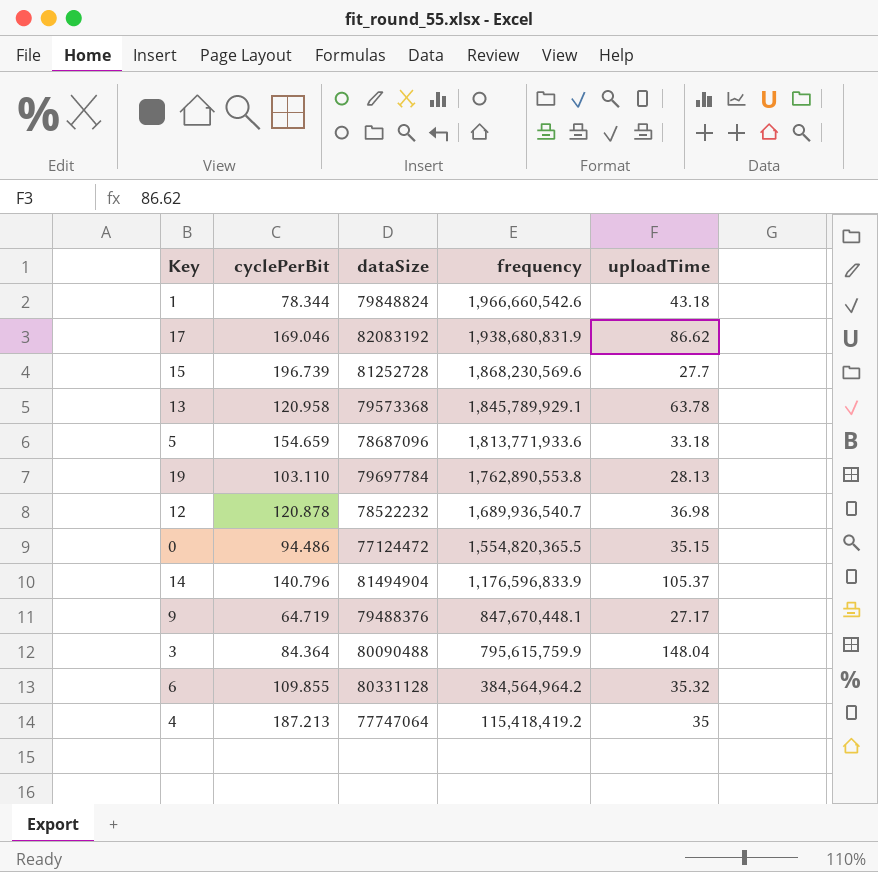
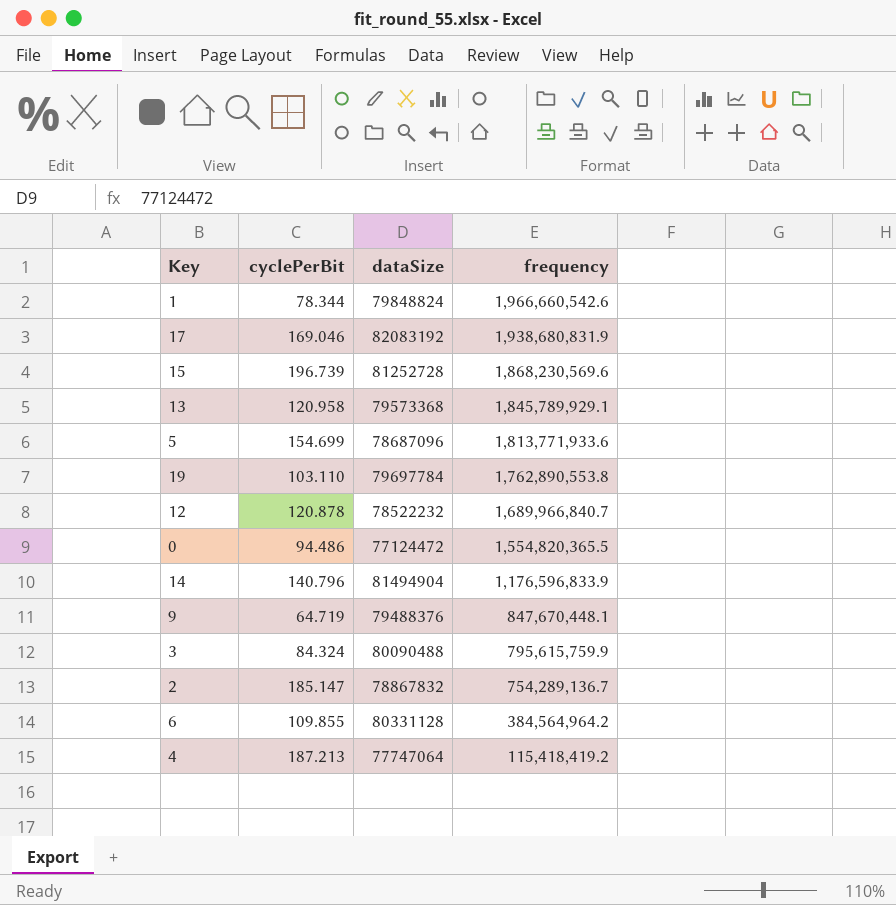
column uploadTime | position: 5 -> none
5 | cyclePerBit: 154.659 -> 154.699
12 | frequency: 1,689,936,540.7 -> 1,689,966,840.7
3 | cyclePerBit: 84.364 -> 84.324
row 2: none -> 185.147 | 78867832 | 754,289,136.7

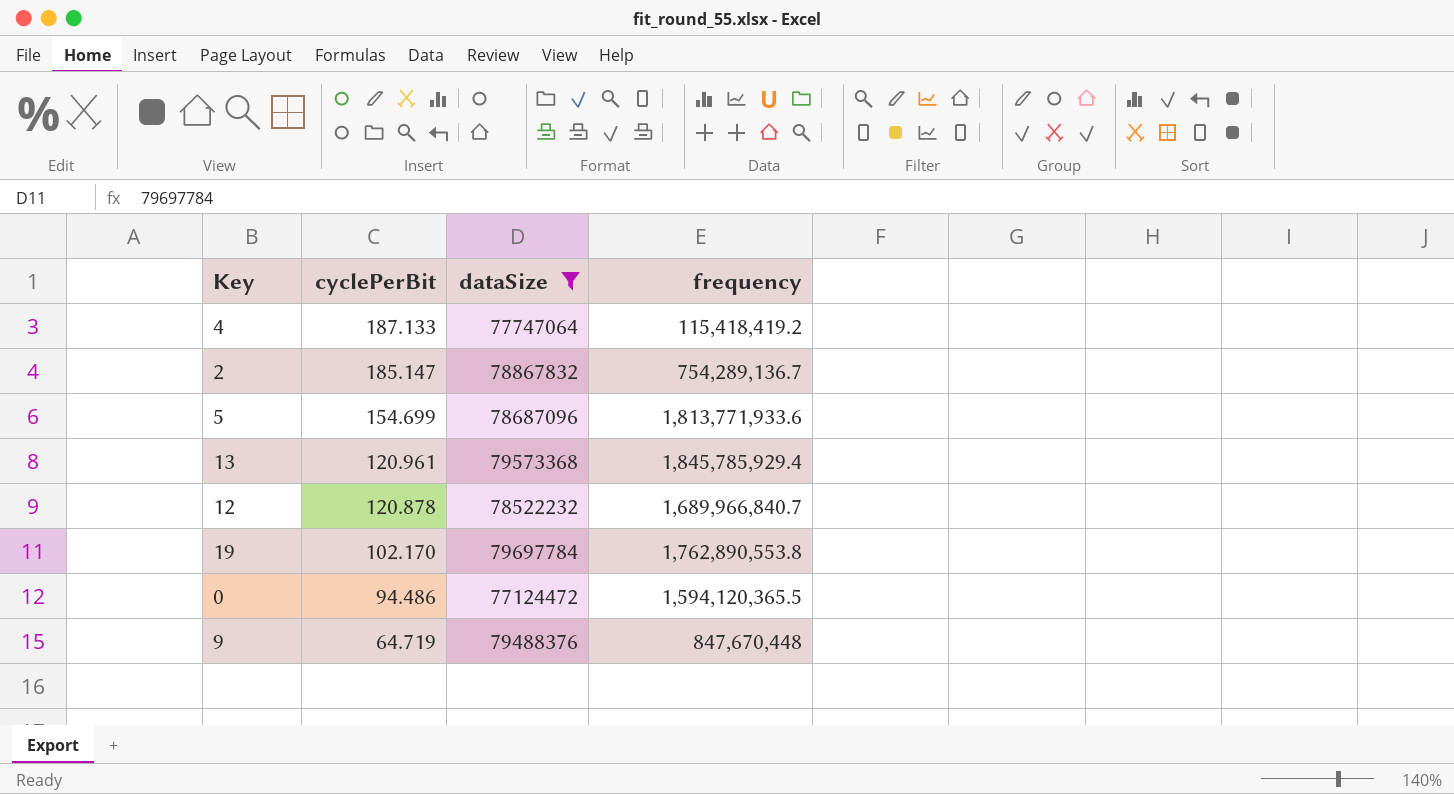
filter: none -> dataSize <= 79697784
row order: frequency descending -> cyclePerBit descending
4 | cyclePerBit: 187.213 -> 187.133
13 | cyclePerBit: 120.958 -> 120.961
13 | frequency: 1,845,789,929.1 -> 1,845,785,929.4
19 | cyclePerBit: 103.110 -> 102.170
0 | frequency: 1,554,820,365.5 -> 1,594,120,365.5
9 | frequency: 847,670,448.1 -> 847,670,448

